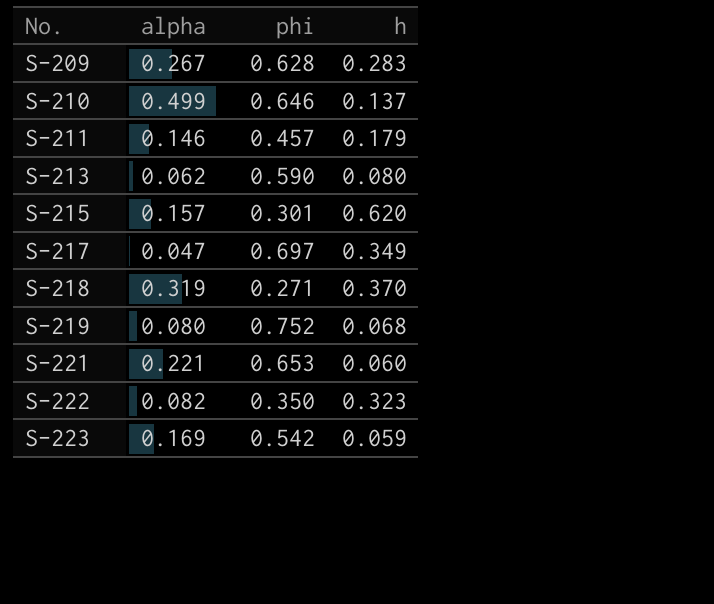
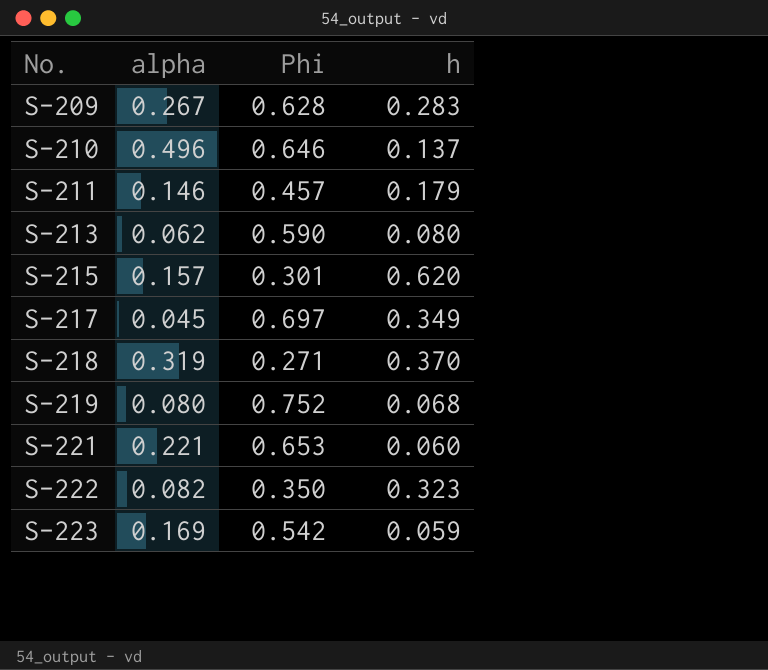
column name: phi -> Phi
S-210 | alpha: 0.499 -> 0.496
S-217 | alpha: 0.047 -> 0.045

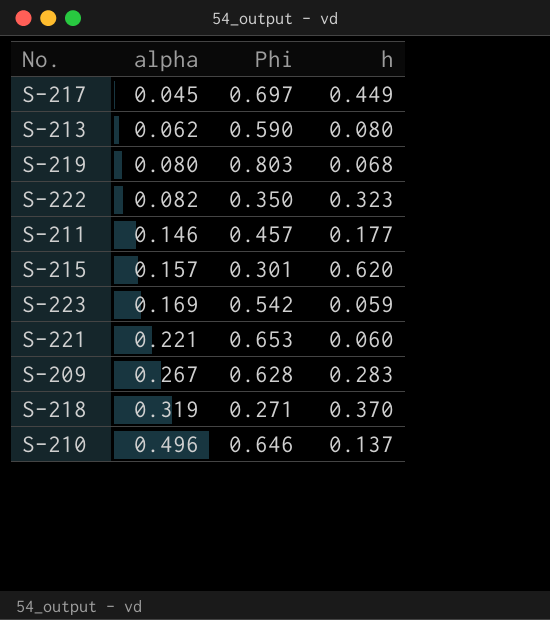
row order: No. ascending -> alpha ascending
S-217 | h: 0.349 -> 0.449
S-219 | Phi: 0.752 -> 0.803
S-211 | h: 0.179 -> 0.177

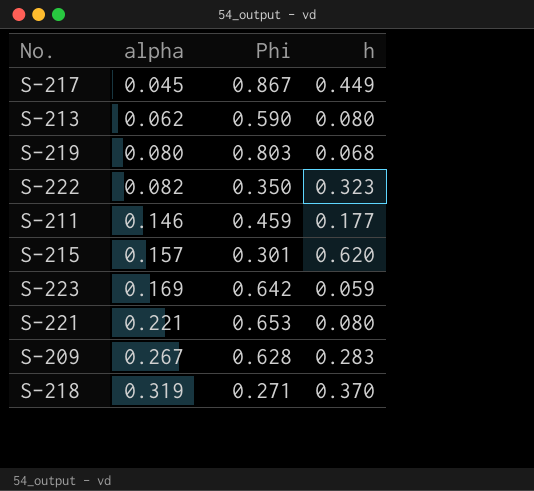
row S-210: 0.496 | 0.646 | 0.137 -> none
S-217 | Phi: 0.697 -> 0.867
S-211 | Phi: 0.457 -> 0.459
S-223 | Phi: 0.542 -> 0.642
S-221 | h: 0.060 -> 0.080

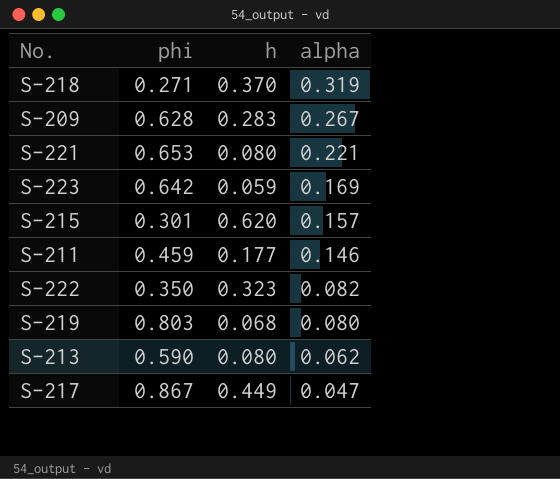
row order: alpha ascending -> alpha descending
column name: Phi -> phi
column alpha | position: 2 -> 4
S-217 | alpha: 0.045 -> 0.047

